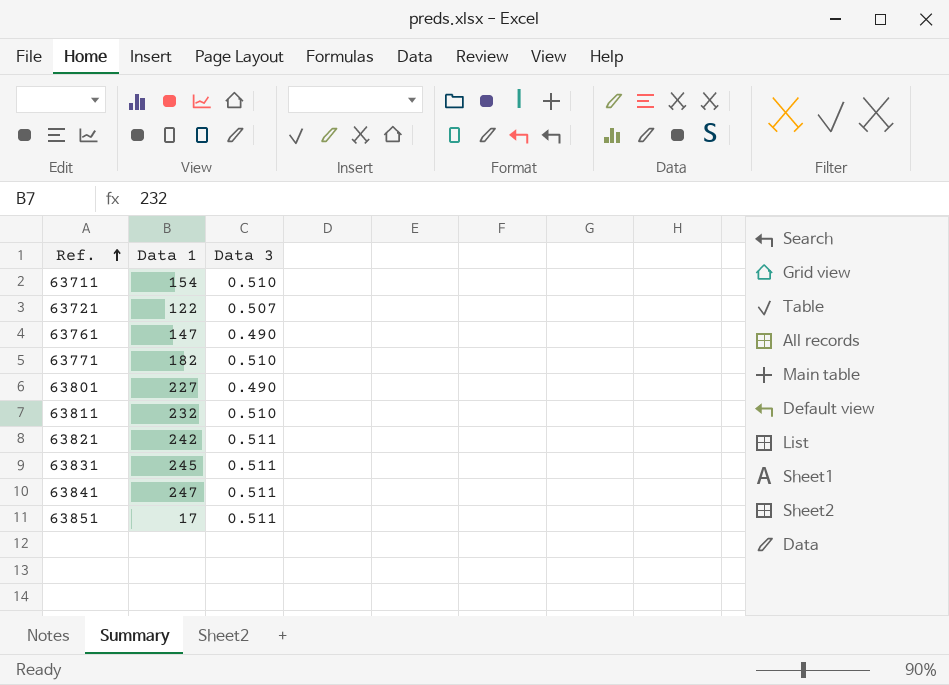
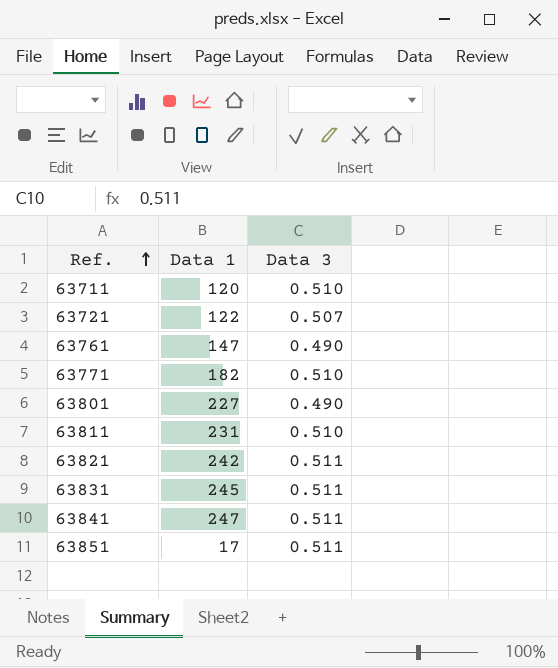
63711 | Data 1: 154 -> 120
63811 | Data 1: 232 -> 231

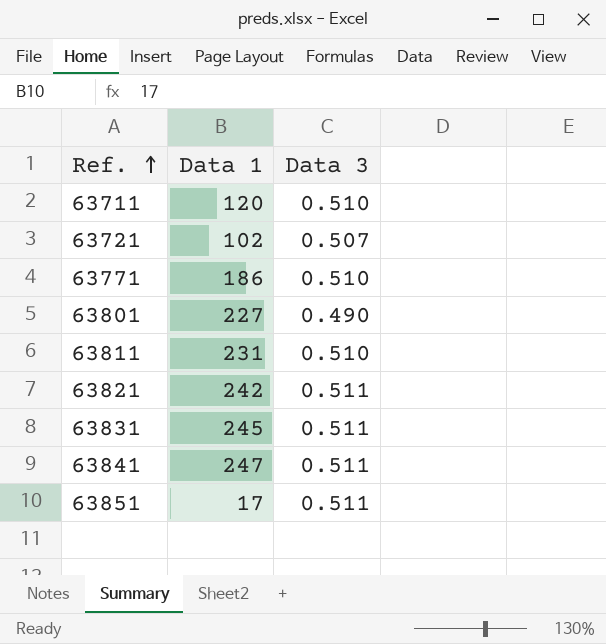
row 63761: 147 | 0.490 -> none
63721 | Data 1: 122 -> 102
63771 | Data 1: 182 -> 186

